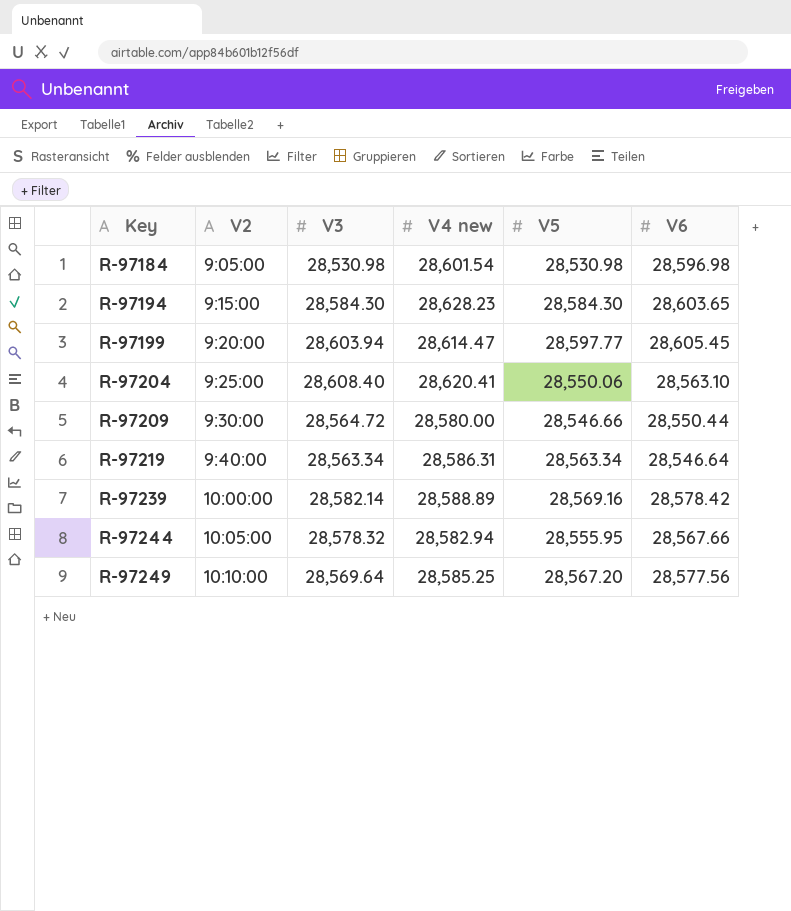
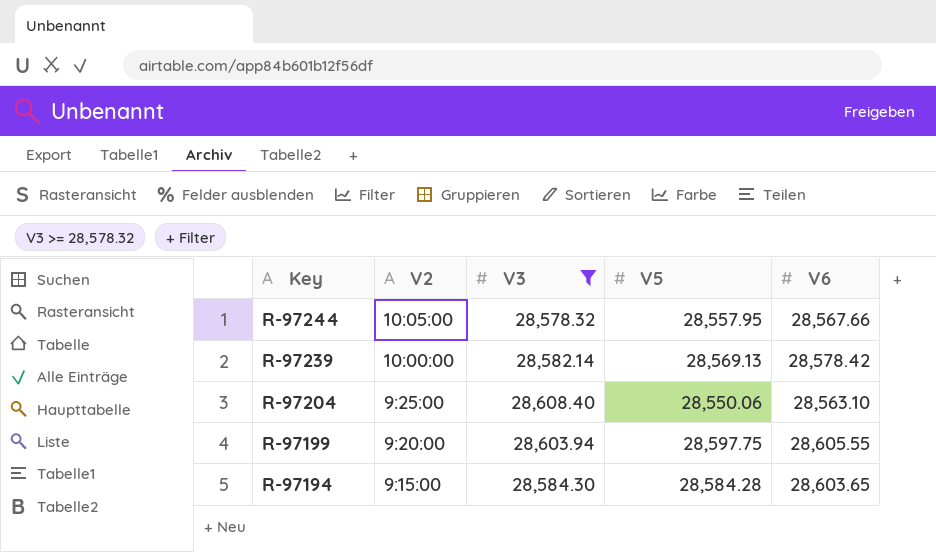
filter: none -> V3 >= 28,578.32
row order: Key ascending -> Key descending
column V4 new | position: 4 -> none
R-97244 | V5: 28,555.95 -> 28,557.95
R-97239 | V5: 28,569.16 -> 28,569.13
R-97199 | V5: 28,597.77 -> 28,597.75
R-97199 | V6: 28,605.45 -> 28,605.55
R-97194 | V5: 28,584.30 -> 28,584.28

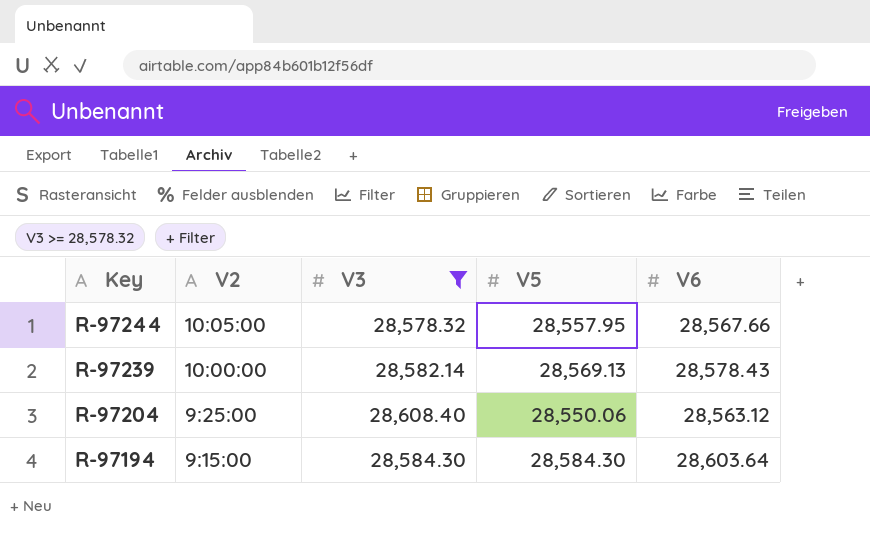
row R-97199: 9:20:00 | 28,603.94 | 28,597.75 | 28,605.55 -> none
R-97239 | V6: 28,578.42 -> 28,578.43
R-97204 | V6: 28,563.10 -> 28,563.12
R-97194 | V5: 28,584.28 -> 28,584.30
R-97194 | V6: 28,603.65 -> 28,603.64

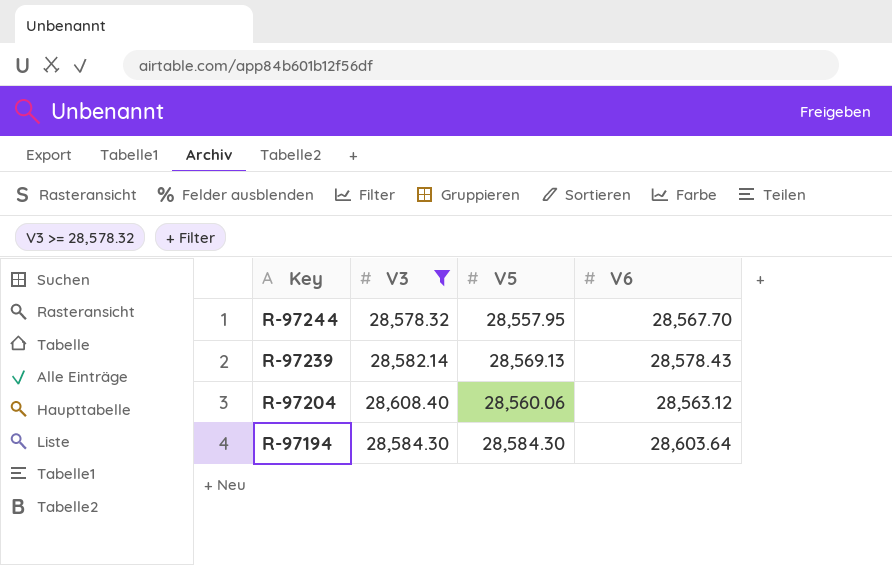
column V2 | position: 2 -> none
R-97244 | V6: 28,567.66 -> 28,567.70
R-97204 | V5: 28,550.06 -> 28,560.06

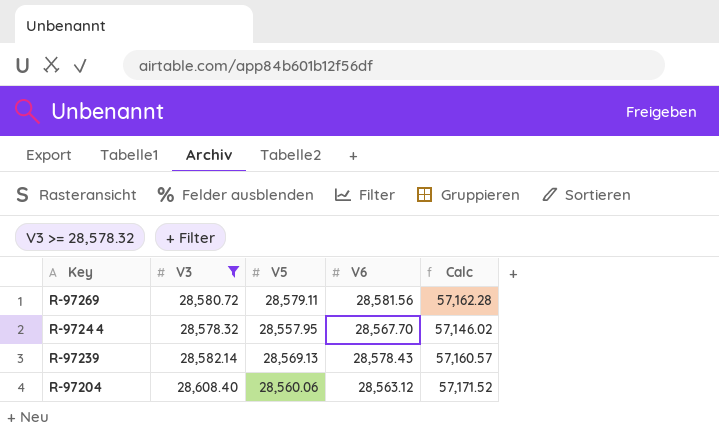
column Calc | formula: none -> [V3] + [V6]
row R-97194: 28,584.30 | 28,584.30 | 28,603.64 -> none
row R-97269: none -> 28,580.72 | 28,579.11 | 28,581.56 | 57,162.28

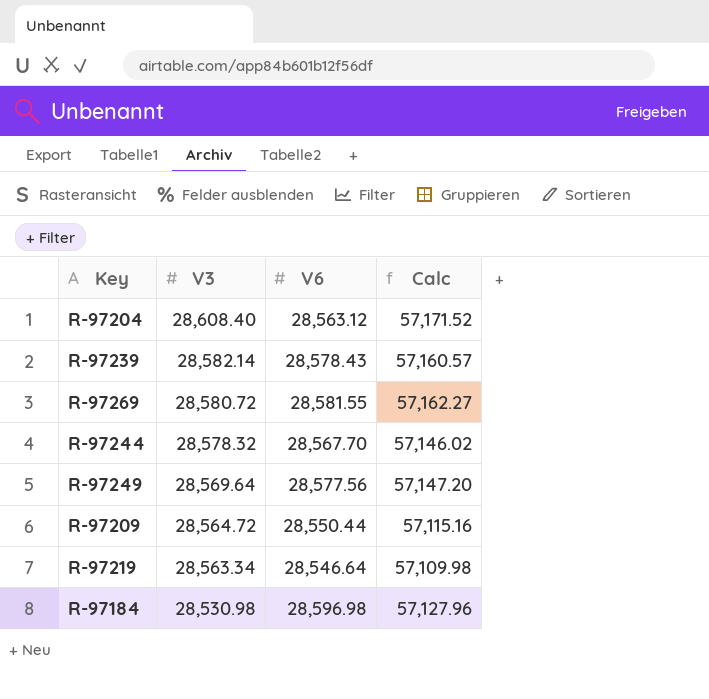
filter: V3 >= 28,578.32 -> none
row order: Key descending -> V3 descending
column V5 | position: 3 -> none
R-97269 | V6: 28,581.56 -> 28,581.55
R-97269 | Calc: 57,162.28 -> 57,162.27

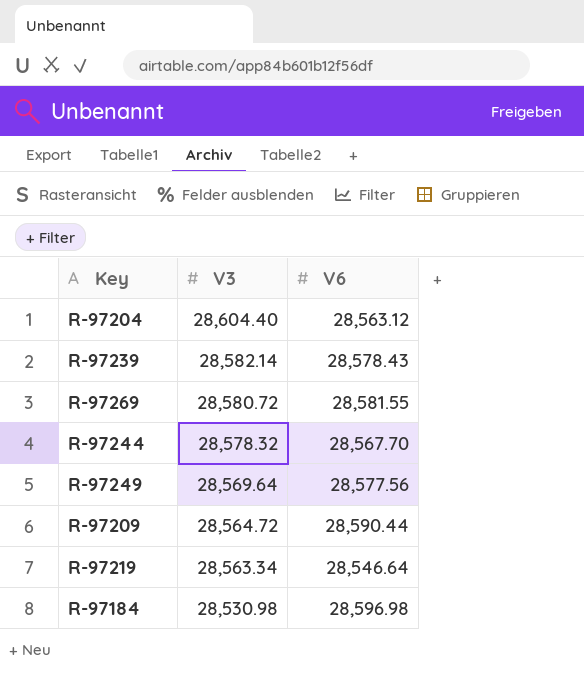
column Calc | formula: [V3] + [V6] -> none
R-97204 | V3: 28,608.40 -> 28,604.40
R-97209 | V6: 28,550.44 -> 28,590.44

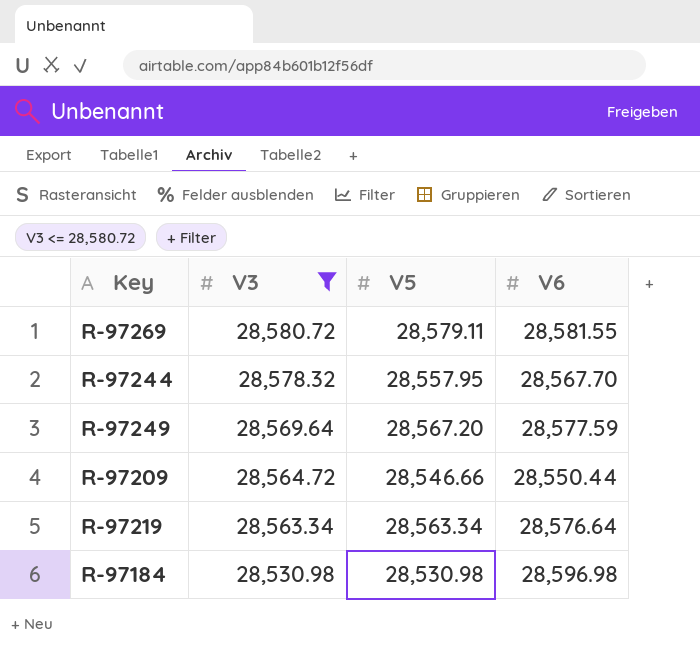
filter: none -> V3 <= 28,580.72
column V5 | position: none -> 3
R-97249 | V6: 28,577.56 -> 28,577.59
R-97209 | V6: 28,590.44 -> 28,550.44
R-97219 | V6: 28,546.64 -> 28,576.64

